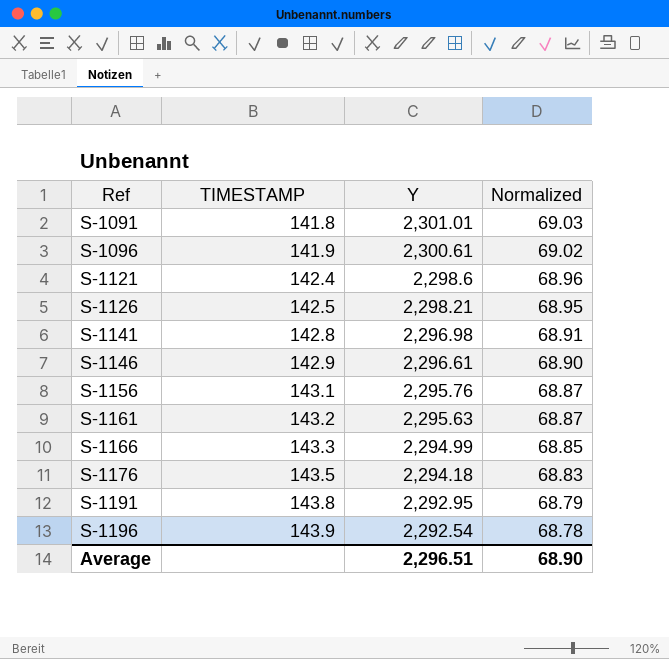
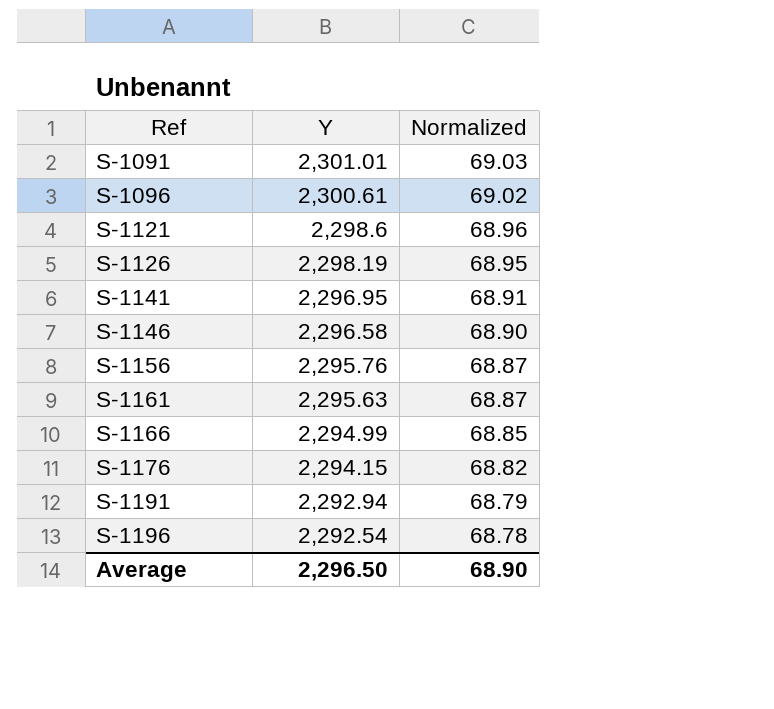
column TIMESTAMP | position: 2 -> none
S-1126 | Y: 2,298.21 -> 2,298.19
S-1141 | Y: 2,296.98 -> 2,296.95
S-1146 | Y: 2,296.61 -> 2,296.58
S-1176 | Y: 2,294.18 -> 2,294.15
S-1176 | Normalized: 68.83 -> 68.82
S-1191 | Y: 2,292.95 -> 2,292.94
Average | Y: 2,296.51 -> 2,296.50

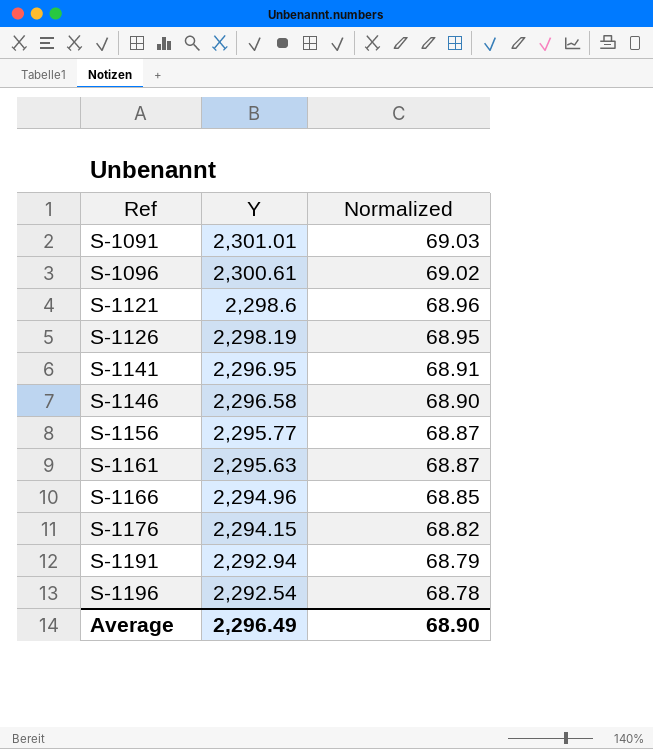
S-1156 | Y: 2,295.76 -> 2,295.77
S-1166 | Y: 2,294.99 -> 2,294.96
Average | Y: 2,296.50 -> 2,296.49

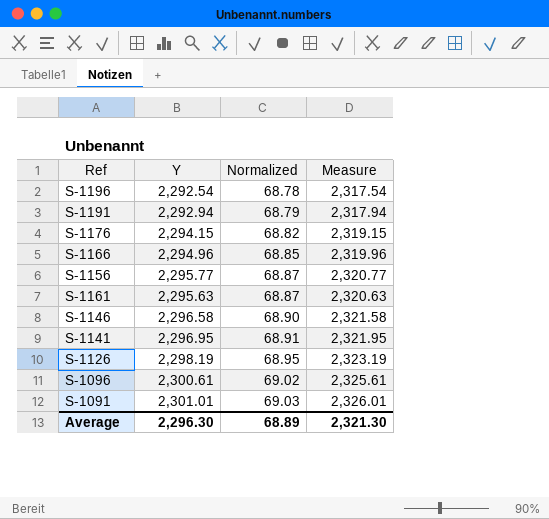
row order: Ref ascending -> Normalized ascending
column Measure | formula: none -> [Y] + 25
row S-1121: 2,298.6 | 68.96 -> none
Average | Y: 2,296.49 -> 2,296.30
Average | Normalized: 68.90 -> 68.89

